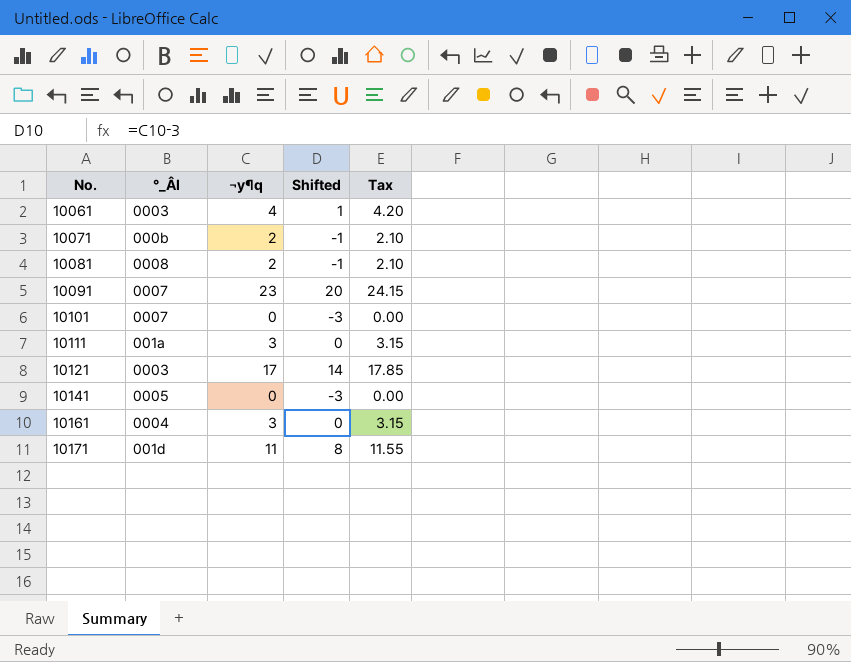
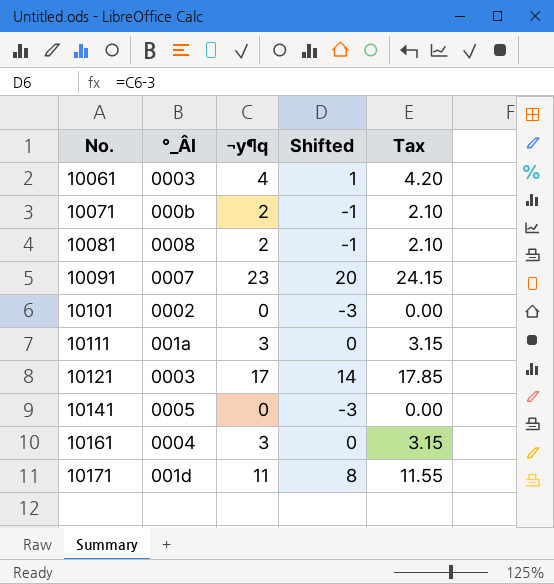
10101 | °_ÂI: 0007 -> 0002

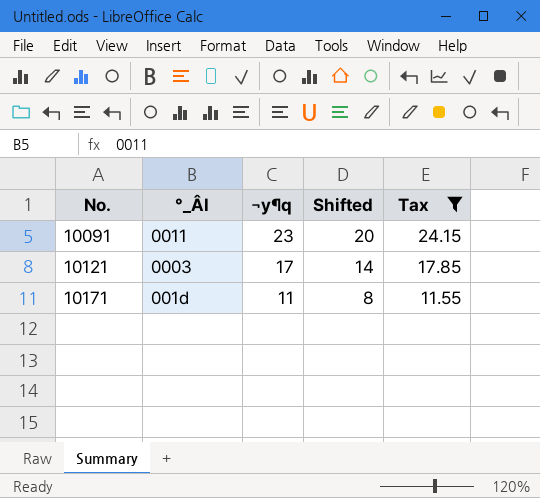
filter: none -> Tax >= 11.55
10091 | °_ÂI: 0007 -> 0011

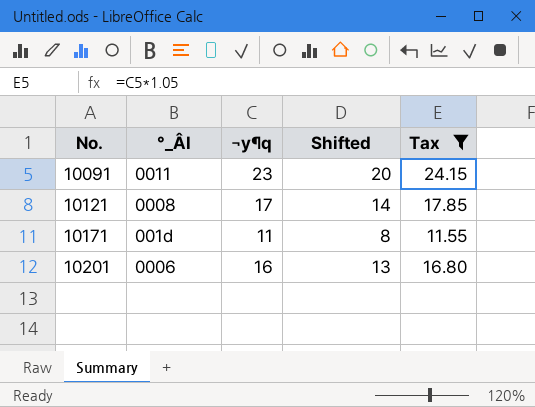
10121 | °_ÂI: 0003 -> 0008
row 10201: none -> 0006 | 16 | 13 | 16.80

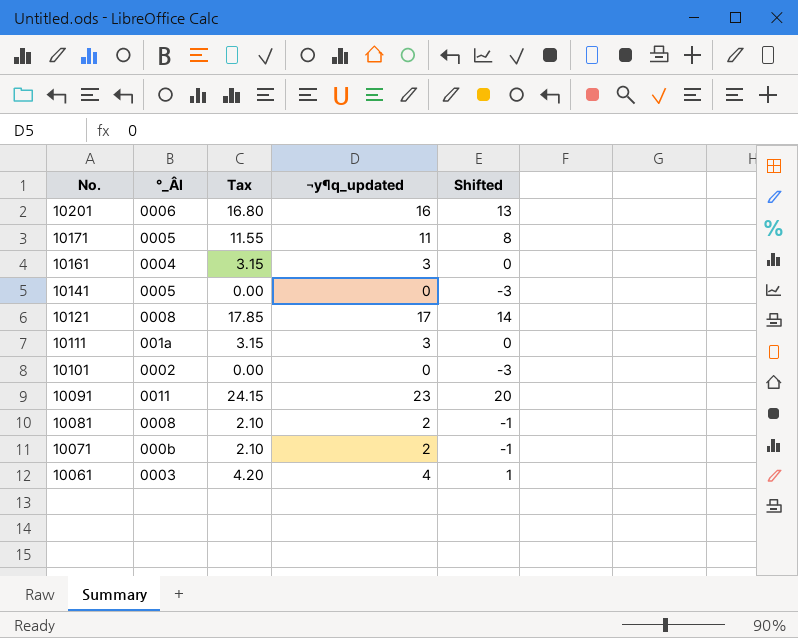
filter: Tax >= 11.55 -> none
row order: No. ascending -> No. descending
column Tax | position: 5 -> 3
column name: ¬y¶q -> ¬y¶q_updated
10171 | °_ÂI: 001d -> 0005

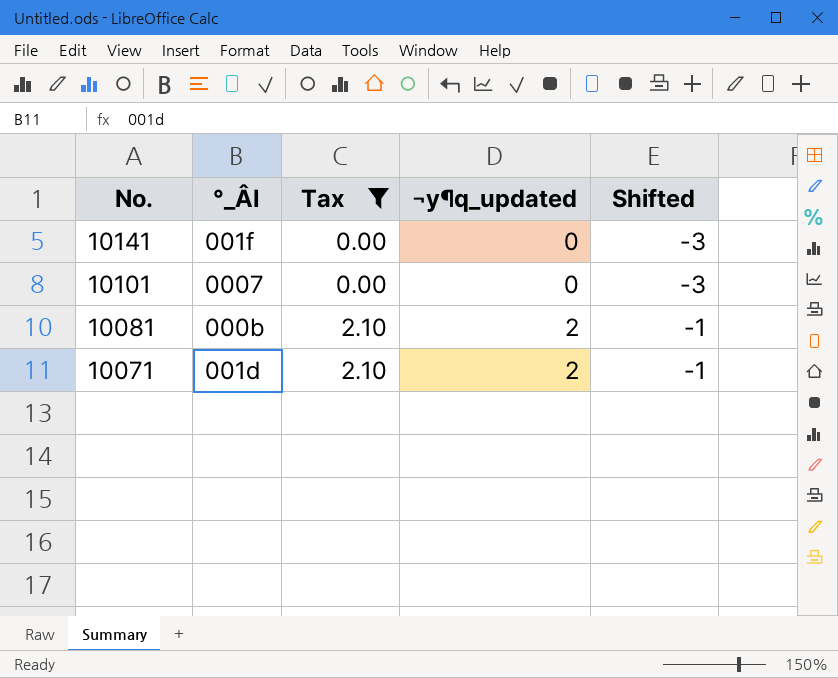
filter: none -> Tax <= 2.10
10141 | °_ÂI: 0005 -> 001f
10101 | °_ÂI: 0002 -> 0007
10081 | °_ÂI: 0008 -> 000b
10071 | °_ÂI: 000b -> 001d

